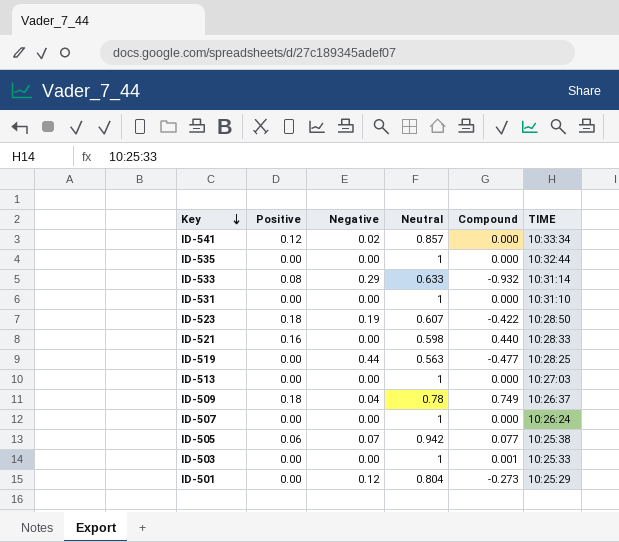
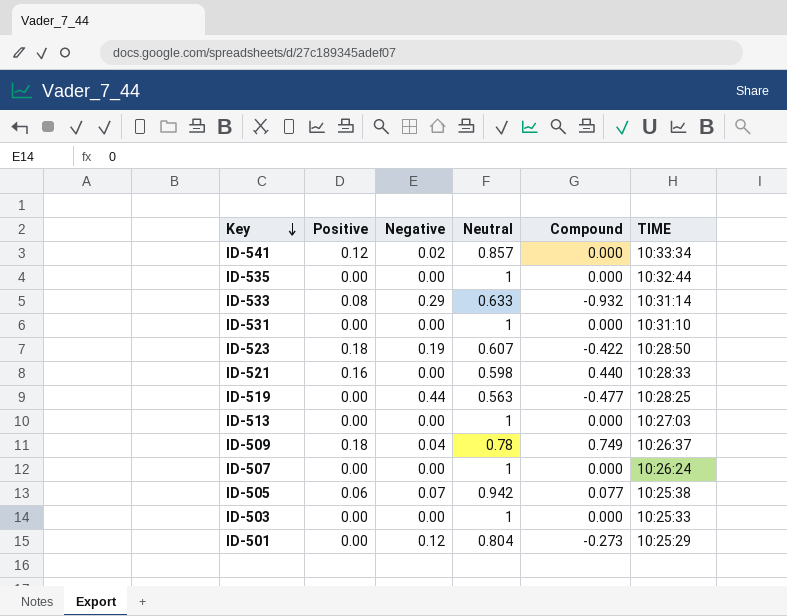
ID-503 | Compound: 0.001 -> 0.000

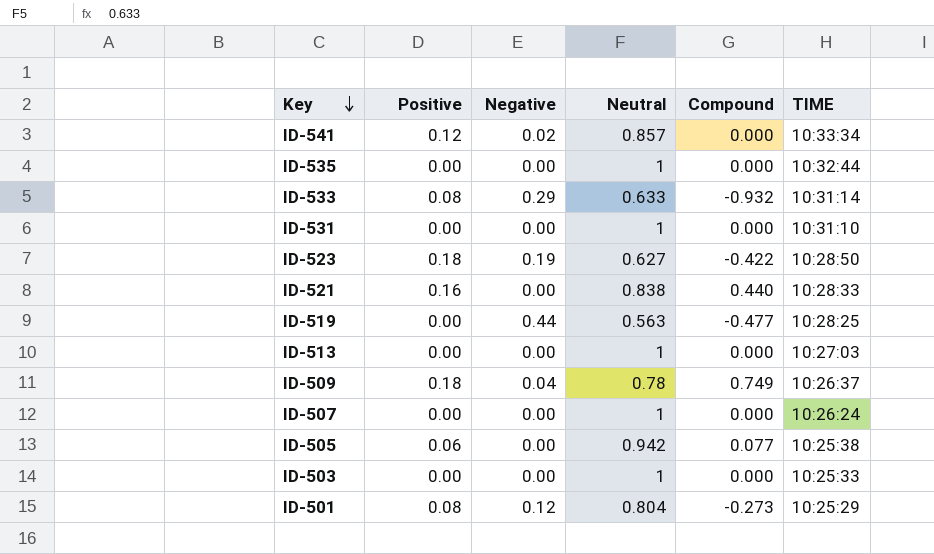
ID-523 | Neutral: 0.607 -> 0.627
ID-521 | Neutral: 0.598 -> 0.838
ID-505 | Negative: 0.07 -> 0.00
ID-501 | Positive: 0.00 -> 0.08

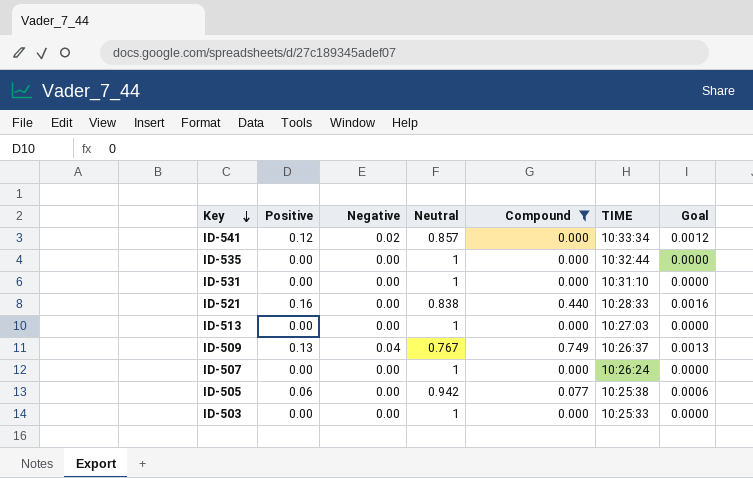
filter: none -> Compound >= 0.000
column Goal | formula: none -> [Positive] * 0.01
ID-509 | Positive: 0.18 -> 0.13
ID-509 | Neutral: 0.78 -> 0.767

